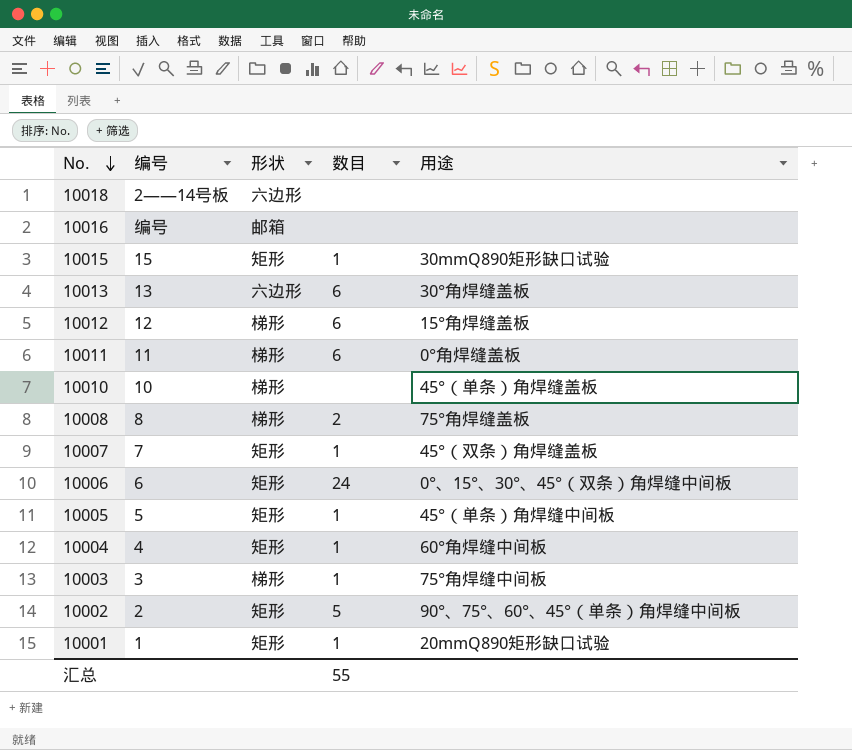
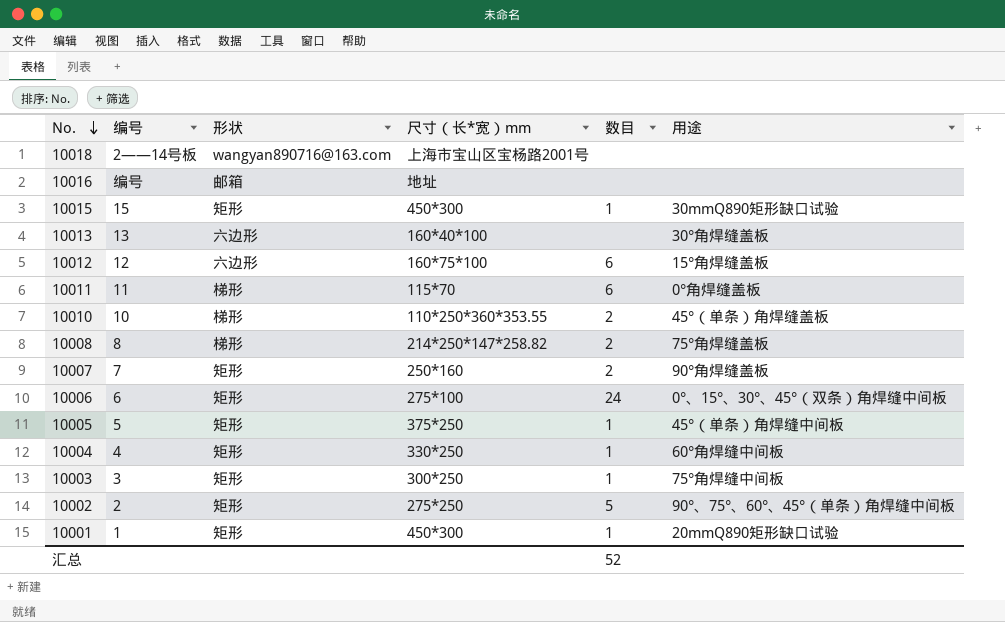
column 尺寸（长*宽）mm | position: none -> 4
10018 | 形状: 六边形 -> wangyan890716@163.com
10013 | 数目: 6 -> none
10012 | 形状: 梯形 -> 六边形
10010 | 数目: none -> 2
10007 | 数目: 1 -> 2
10007 | 用途: 45°（双条）角焊缝盖板 -> 90°角焊缝盖板
10003 | 形状: 梯形 -> 矩形
汇总 | 数目: 55 -> 52

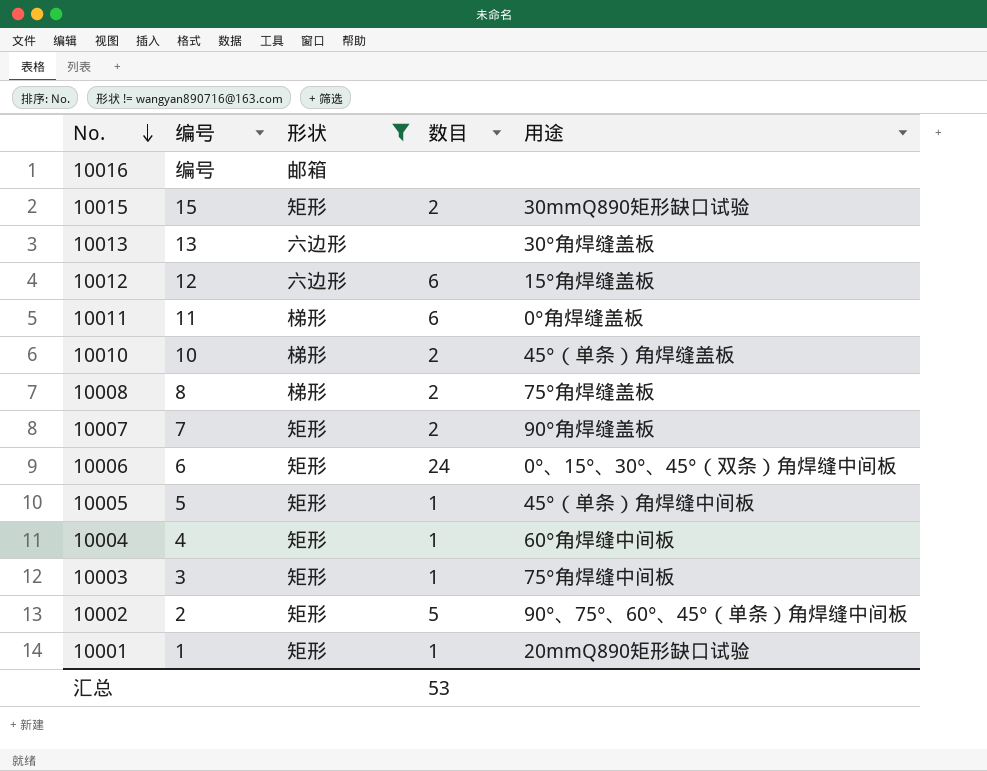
filter: none -> 形状 != wangyan890716@163.com
column 尺寸（长*宽）mm | position: 4 -> none
10015 | 数目: 1 -> 2
汇总 | 数目: 52 -> 53

